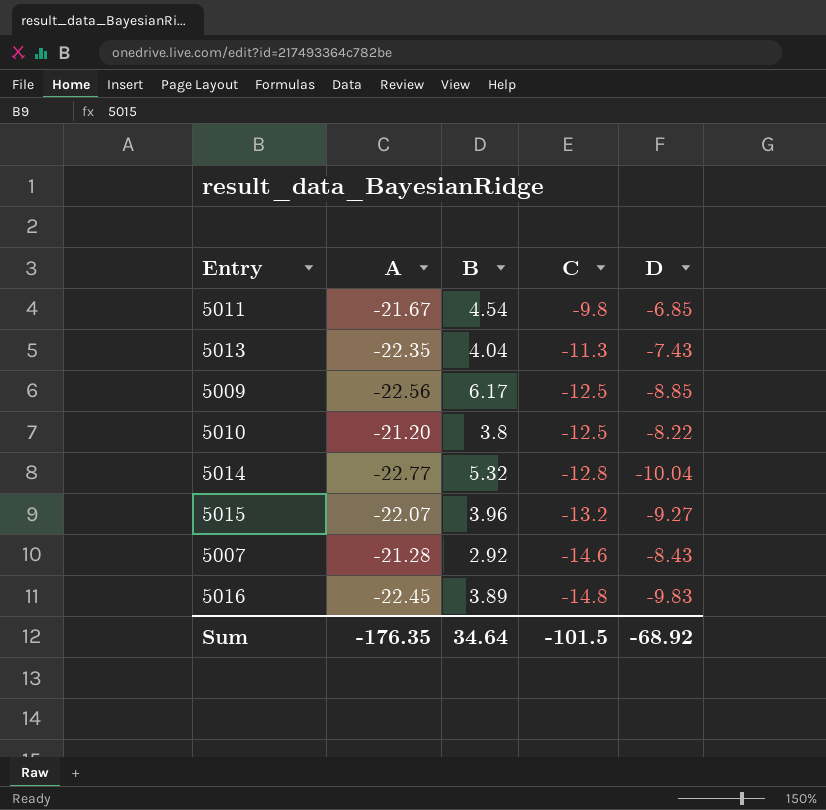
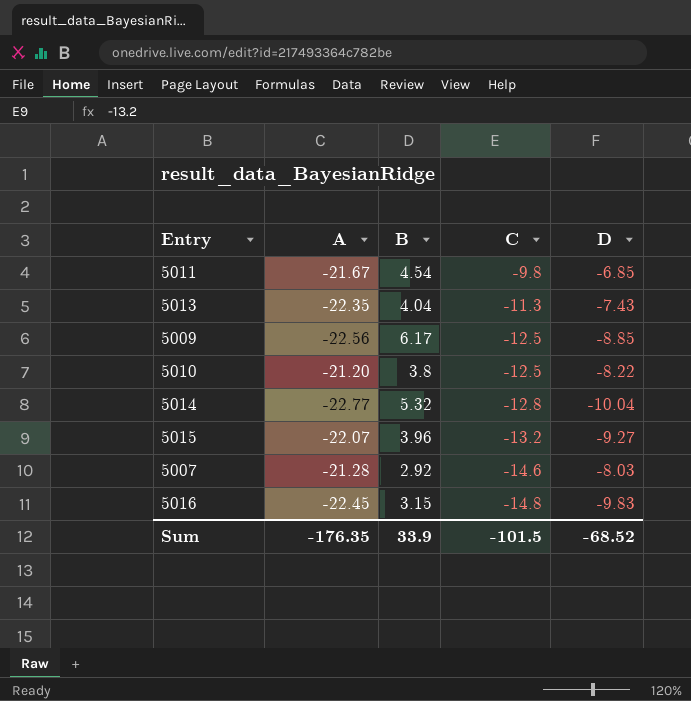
5007 | D: -8.43 -> -8.03
5016 | B: 3.89 -> 3.15
Sum | B: 34.64 -> 33.9
Sum | D: -68.92 -> -68.52

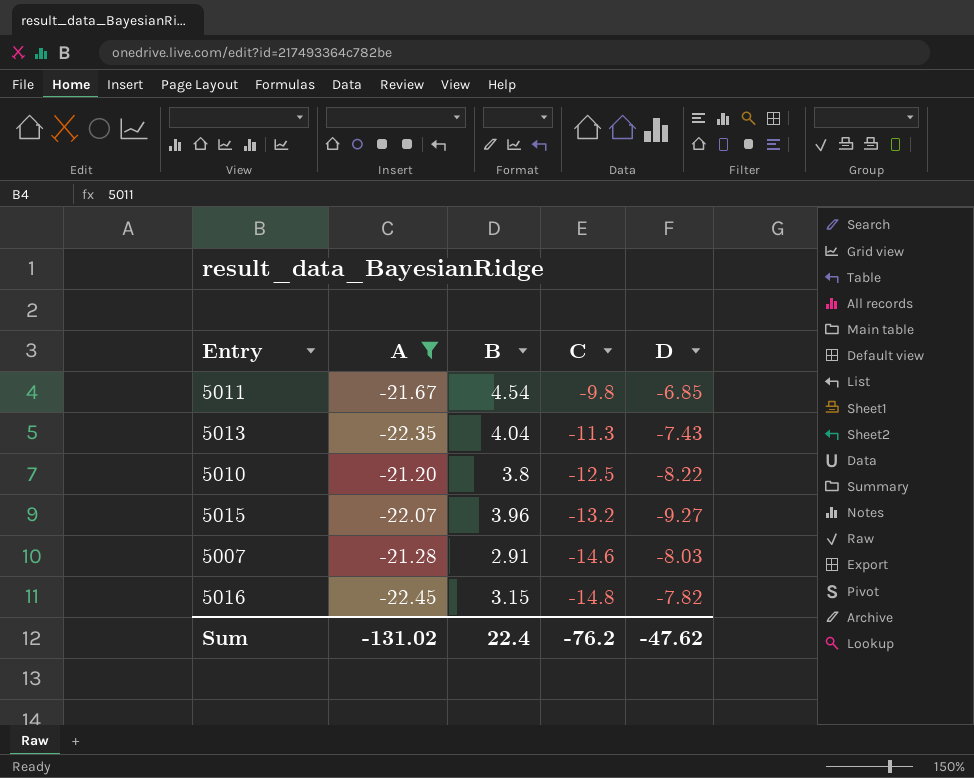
filter: none -> A >= -22.45
5007 | B: 2.92 -> 2.91
5016 | D: -9.83 -> -7.82
Sum | A: -176.35 -> -131.02
Sum | B: 33.9 -> 22.4
Sum | C: -101.5 -> -76.2
Sum | D: -68.52 -> -47.62

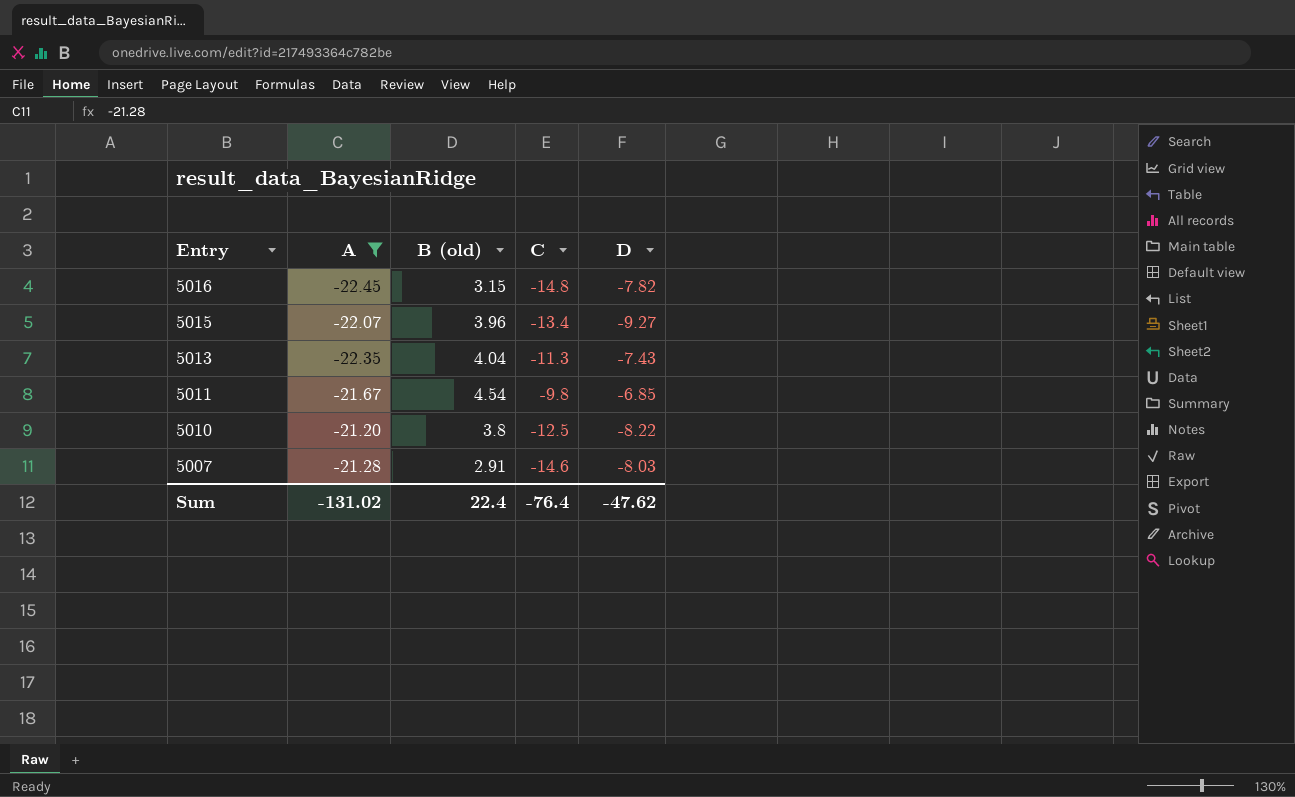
row order: C descending -> Entry descending
column name: B -> B (old)
5015 | C: -13.2 -> -13.4
Sum | C: -76.2 -> -76.4

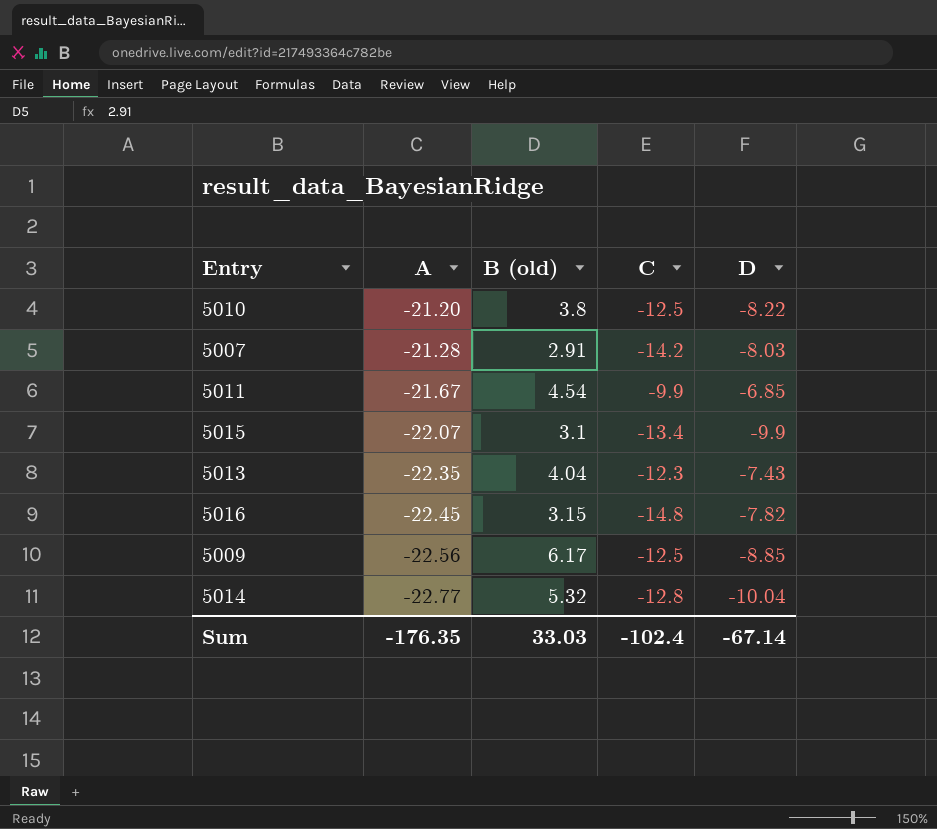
filter: A >= -22.45 -> none
row order: Entry descending -> A descending
5007 | C: -14.6 -> -14.2
5011 | C: -9.8 -> -9.9
5015 | B (old): 3.96 -> 3.1
5015 | D: -9.27 -> -9.9
5013 | C: -11.3 -> -12.3
Sum | A: -131.02 -> -176.35
Sum | B (old): 22.4 -> 33.03
Sum | C: -76.4 -> -102.4
Sum | D: -47.62 -> -67.14

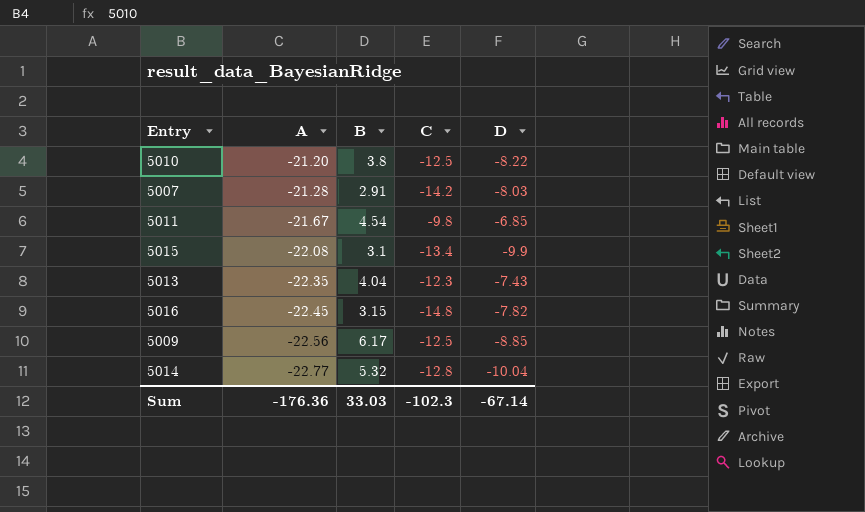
column name: B (old) -> B
5011 | C: -9.9 -> -9.8
5015 | A: -22.07 -> -22.08
Sum | A: -176.35 -> -176.36
Sum | C: -102.4 -> -102.3

